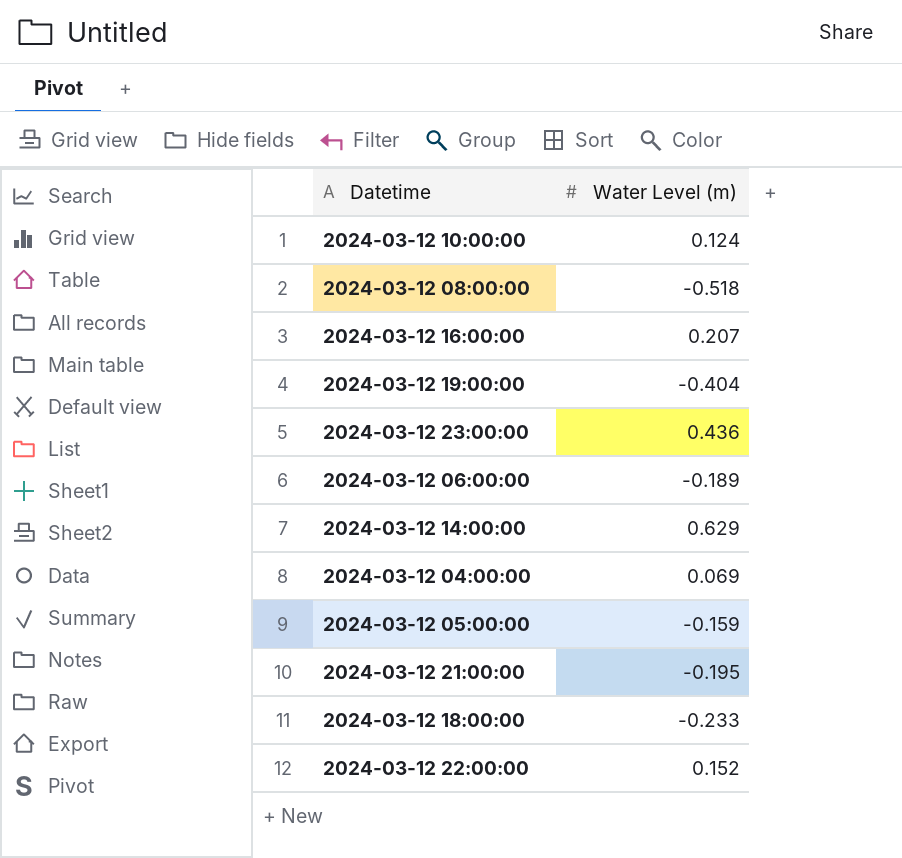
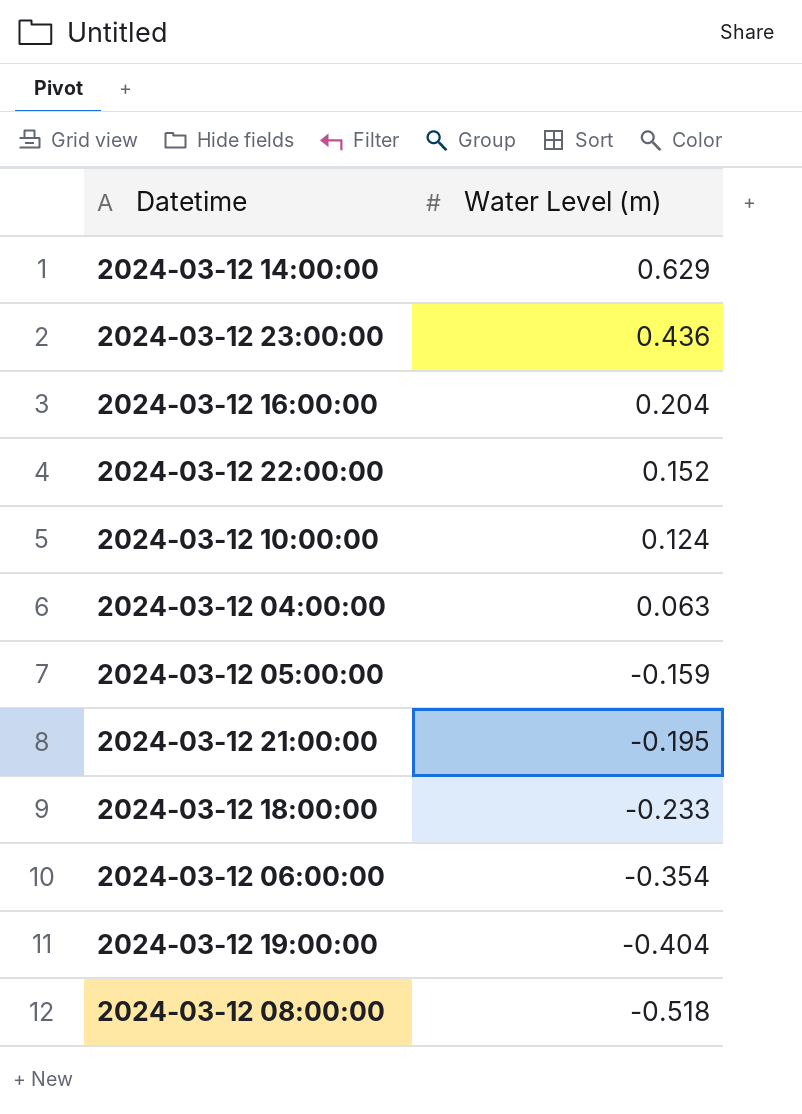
row order: none -> Water Level (m) descending
2024-03-12 16:00:00 | Water Level (m): 0.207 -> 0.204
2024-03-12 04:00:00 | Water Level (m): 0.069 -> 0.063
2024-03-12 06:00:00 | Water Level (m): -0.189 -> -0.354

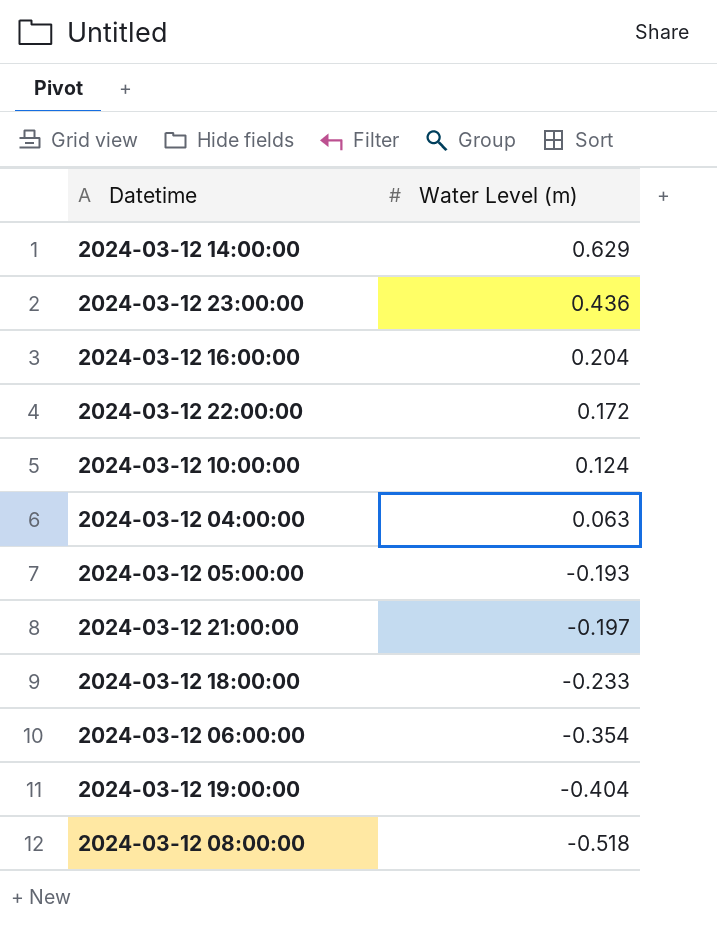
2024-03-12 22:00:00 | Water Level (m): 0.152 -> 0.172
2024-03-12 05:00:00 | Water Level (m): -0.159 -> -0.193
2024-03-12 21:00:00 | Water Level (m): -0.195 -> -0.197

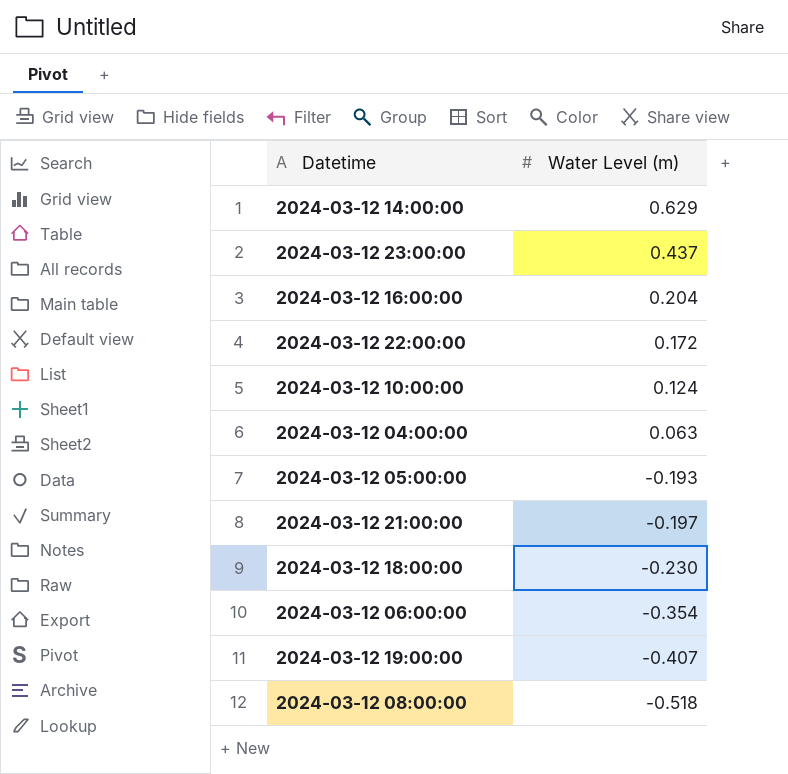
2024-03-12 23:00:00 | Water Level (m): 0.436 -> 0.437
2024-03-12 18:00:00 | Water Level (m): -0.233 -> -0.230
2024-03-12 19:00:00 | Water Level (m): -0.404 -> -0.407

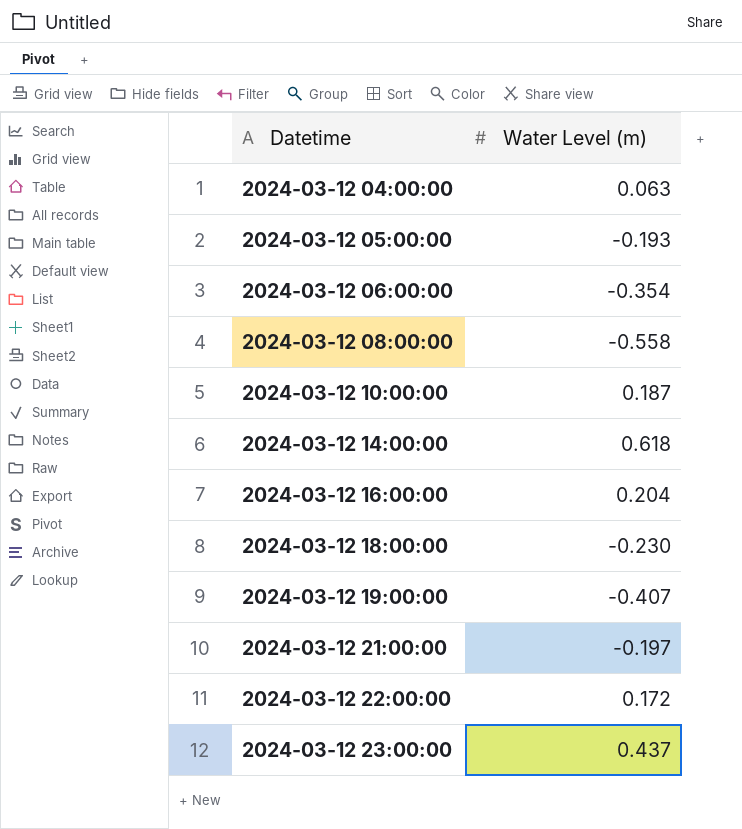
row order: Water Level (m) descending -> Datetime ascending
2024-03-12 08:00:00 | Water Level (m): -0.518 -> -0.558
2024-03-12 10:00:00 | Water Level (m): 0.124 -> 0.187
2024-03-12 14:00:00 | Water Level (m): 0.629 -> 0.618

